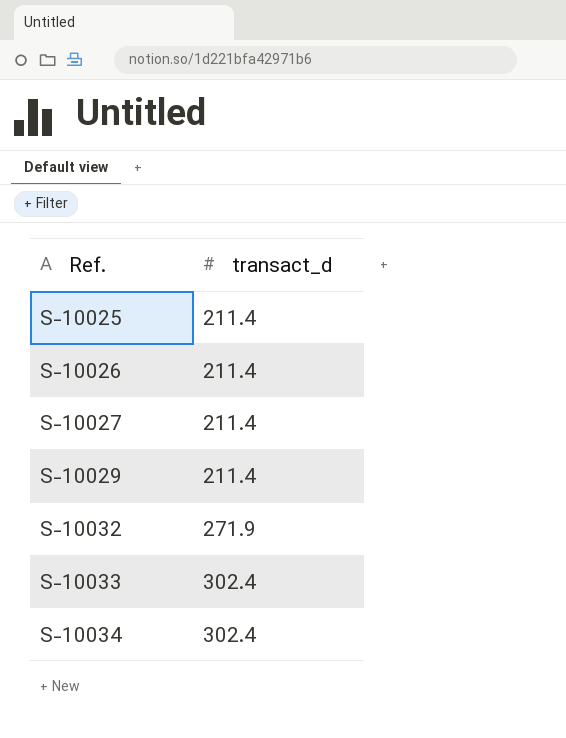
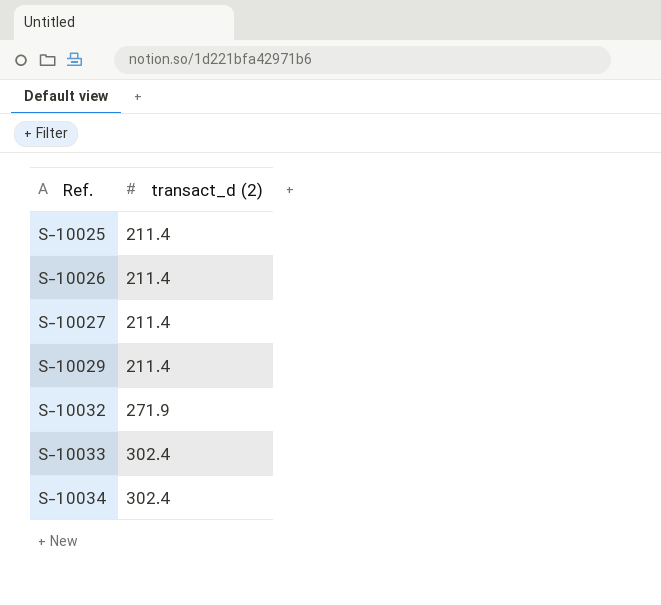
column name: transact_d -> transact_d (2)

